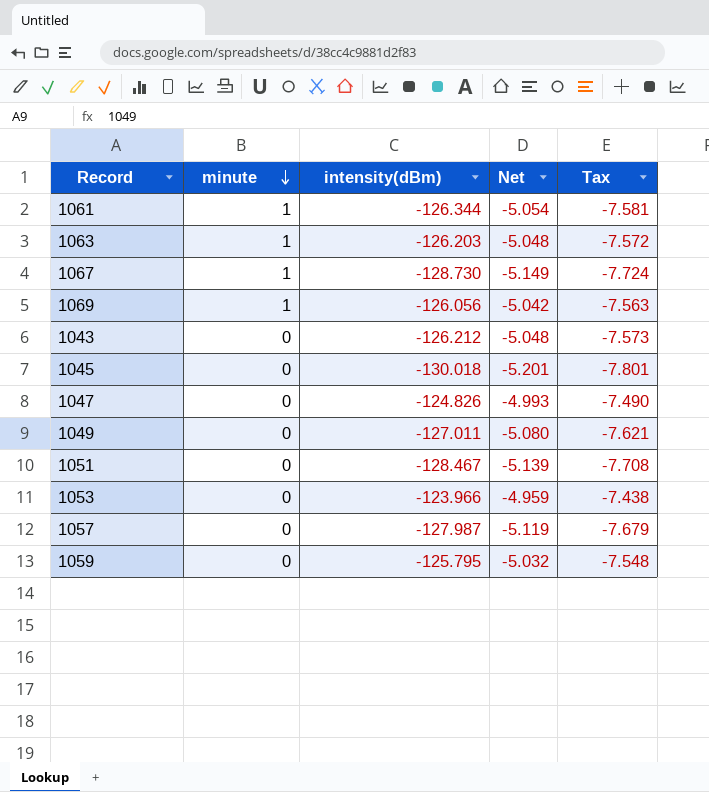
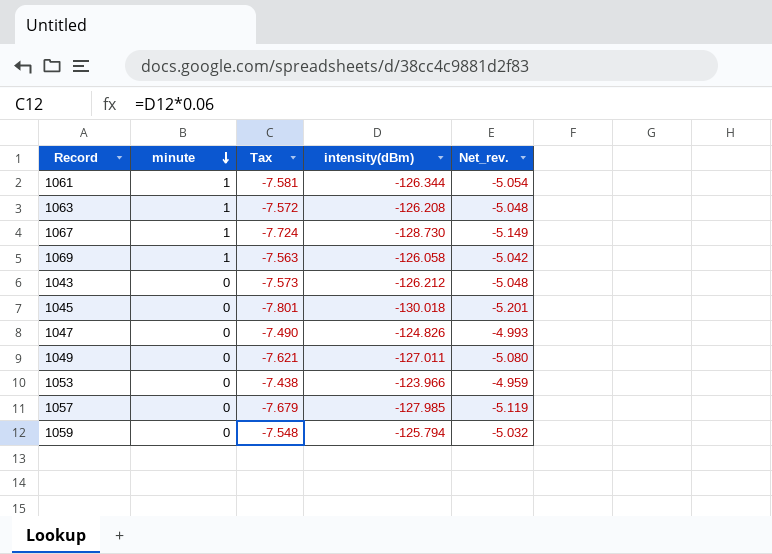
column Tax | position: 5 -> 3
column name: Net -> Net_rev.
row 1051: 0 | -128.467 | -5.139 | -7.708 -> none
1063 | intensity(dBm): -126.203 -> -126.208
1069 | intensity(dBm): -126.056 -> -126.058
1057 | intensity(dBm): -127.987 -> -127.985
1059 | intensity(dBm): -125.795 -> -125.794

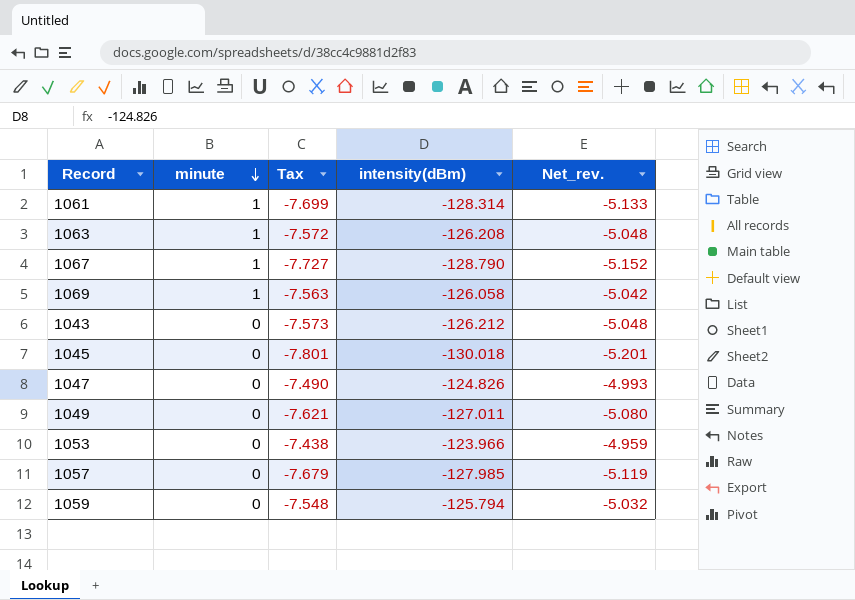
1061 | Tax: -7.581 -> -7.699
1061 | intensity(dBm): -126.344 -> -128.314
1061 | Net_rev.: -5.054 -> -5.133
1067 | Tax: -7.724 -> -7.727
1067 | intensity(dBm): -128.730 -> -128.790
1067 | Net_rev.: -5.149 -> -5.152

